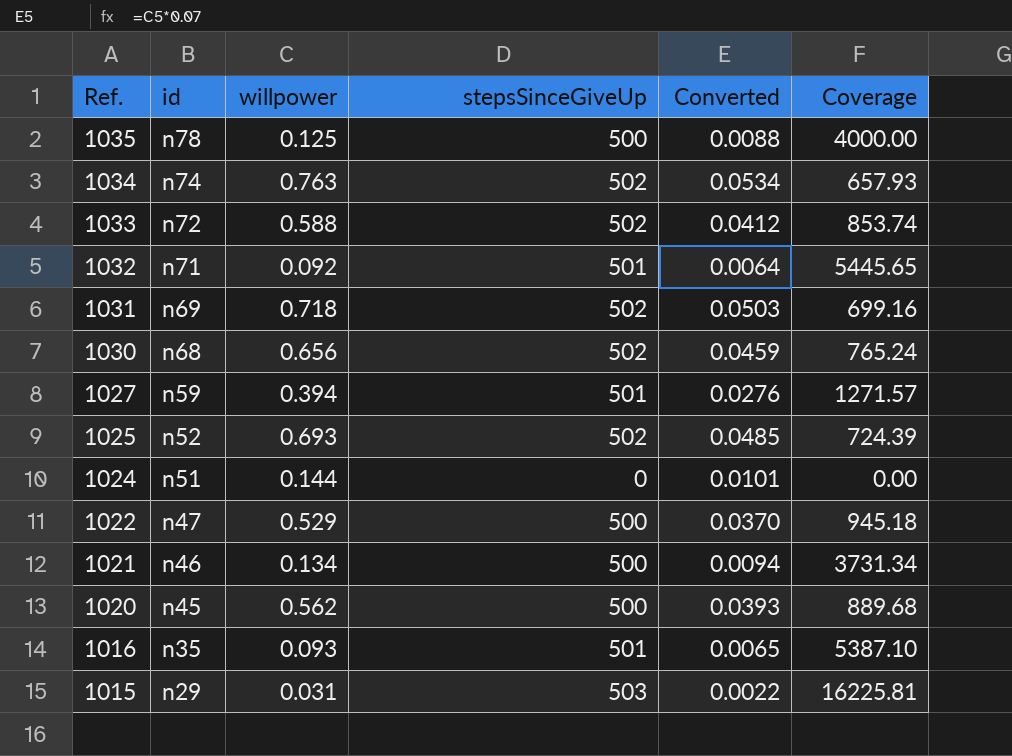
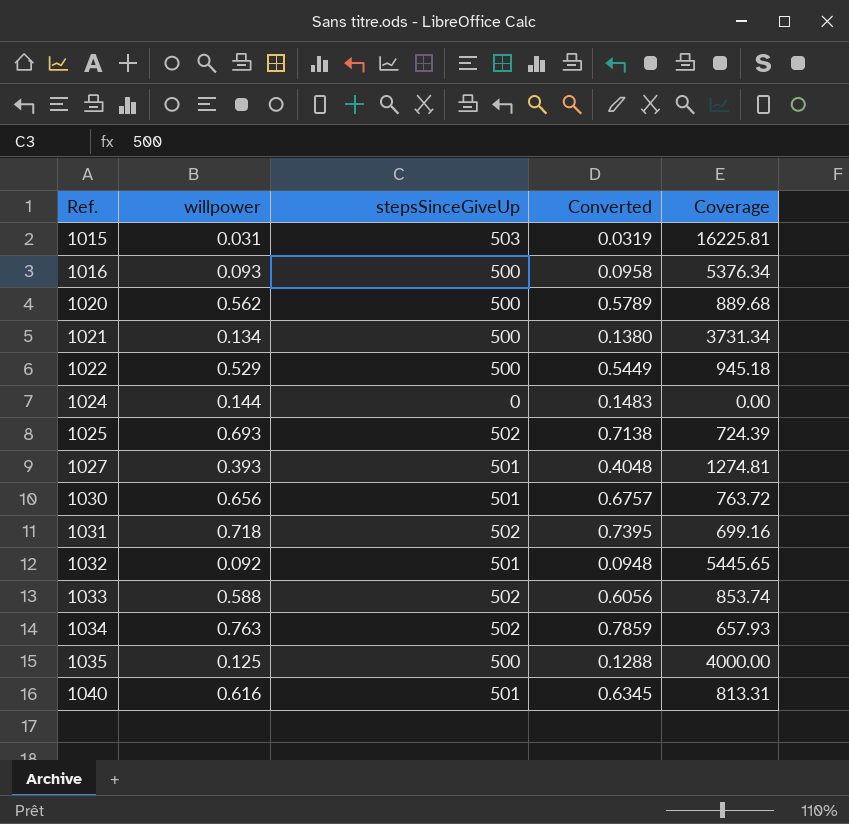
row order: Ref. descending -> Ref. ascending
column id | position: 2 -> none
column Converted | formula: [willpower] * 0.07 -> [willpower] * 1.03
1016 | stepsSinceGiveUp: 501 -> 500
1016 | Coverage: 5387.10 -> 5376.34
1027 | willpower: 0.394 -> 0.393
1027 | Coverage: 1271.57 -> 1274.81
1030 | stepsSinceGiveUp: 502 -> 501
1030 | Coverage: 765.24 -> 763.72
row 1040: none -> 0.616 | 501 | 0.6345 | 813.31

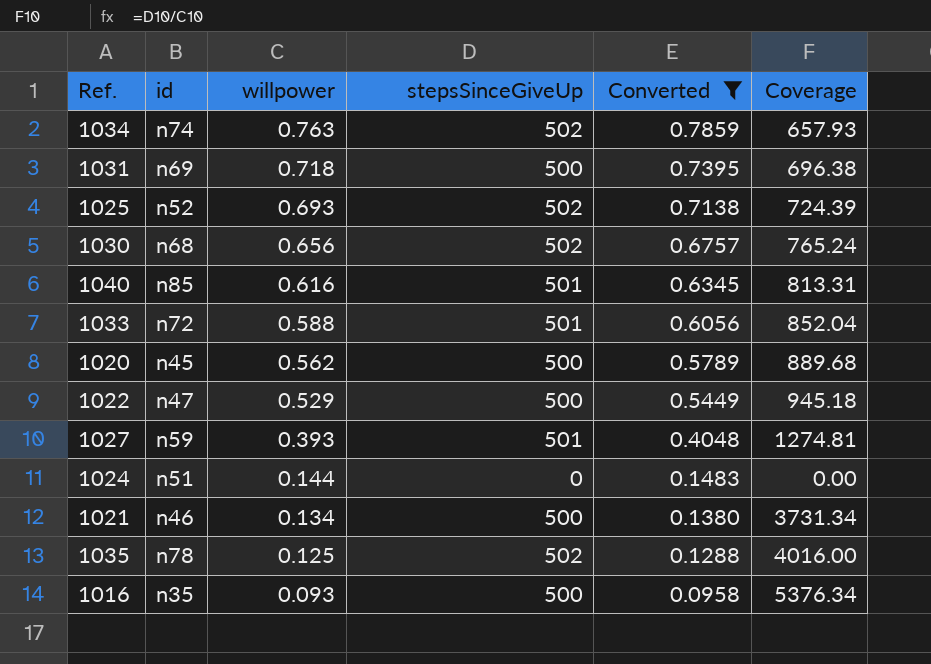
filter: none -> Converted >= 0.0958
row order: Ref. ascending -> willpower descending
column id | position: none -> 2
1031 | stepsSinceGiveUp: 502 -> 500
1031 | Coverage: 699.16 -> 696.38
1030 | stepsSinceGiveUp: 501 -> 502
1030 | Coverage: 763.72 -> 765.24
1033 | stepsSinceGiveUp: 502 -> 501
1033 | Coverage: 853.74 -> 852.04
1035 | stepsSinceGiveUp: 500 -> 502
1035 | Coverage: 4000.00 -> 4016.00

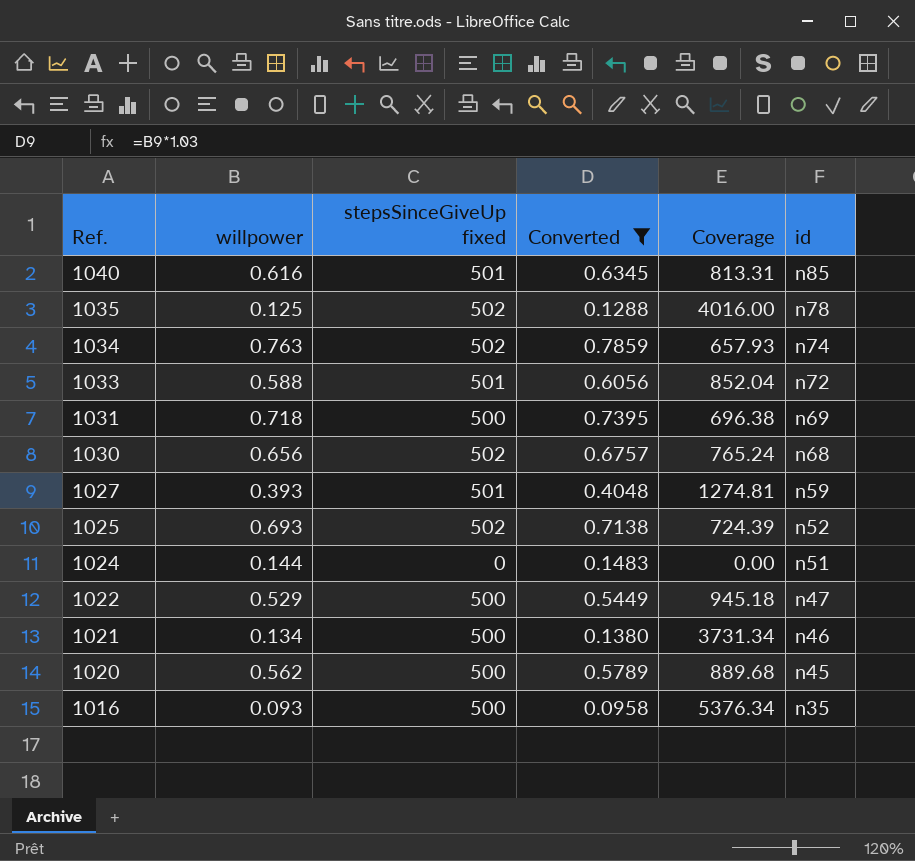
row order: willpower descending -> Ref. descending
column name: stepsSinceGiveUp -> stepsSinceGiveUp fixed
column id | position: 2 -> 6

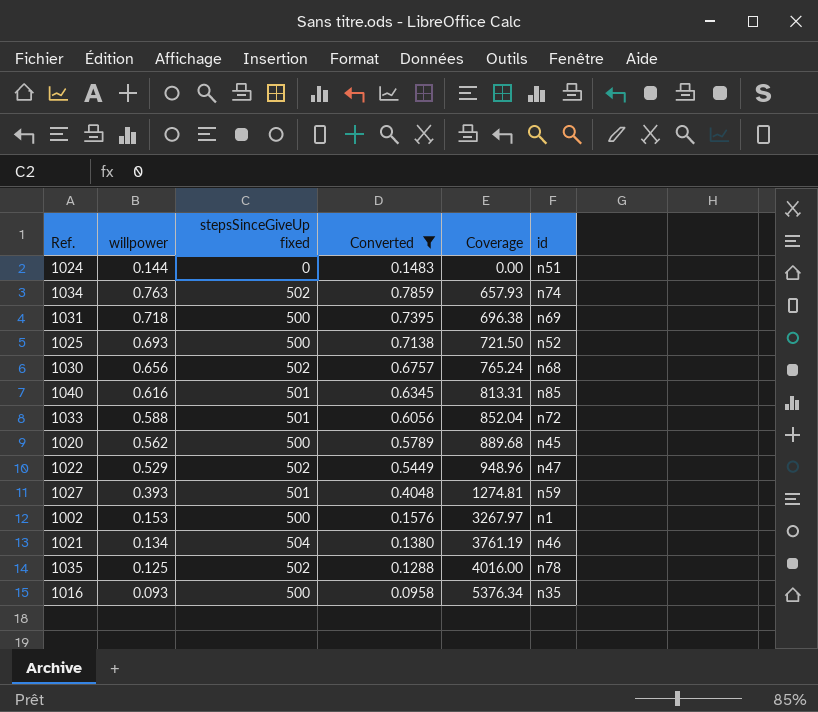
row order: Ref. descending -> Coverage ascending
1025 | stepsSinceGiveUp fixed: 502 -> 500
1025 | Coverage: 724.39 -> 721.50
1022 | stepsSinceGiveUp fixed: 500 -> 502
1022 | Coverage: 945.18 -> 948.96
row 1002: none -> 0.153 | 500 | 0.1576 | 3267.97 | n1
1021 | stepsSinceGiveUp fixed: 500 -> 504
1021 | Coverage: 3731.34 -> 3761.19

